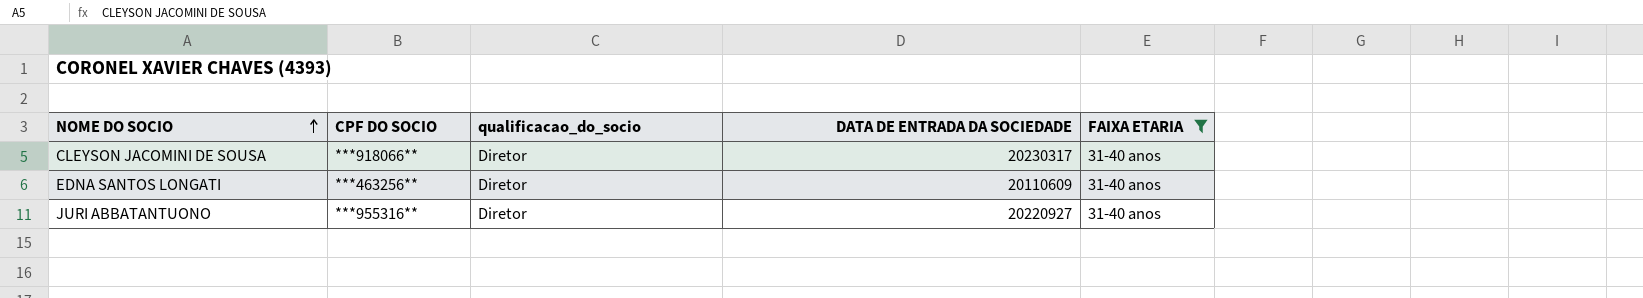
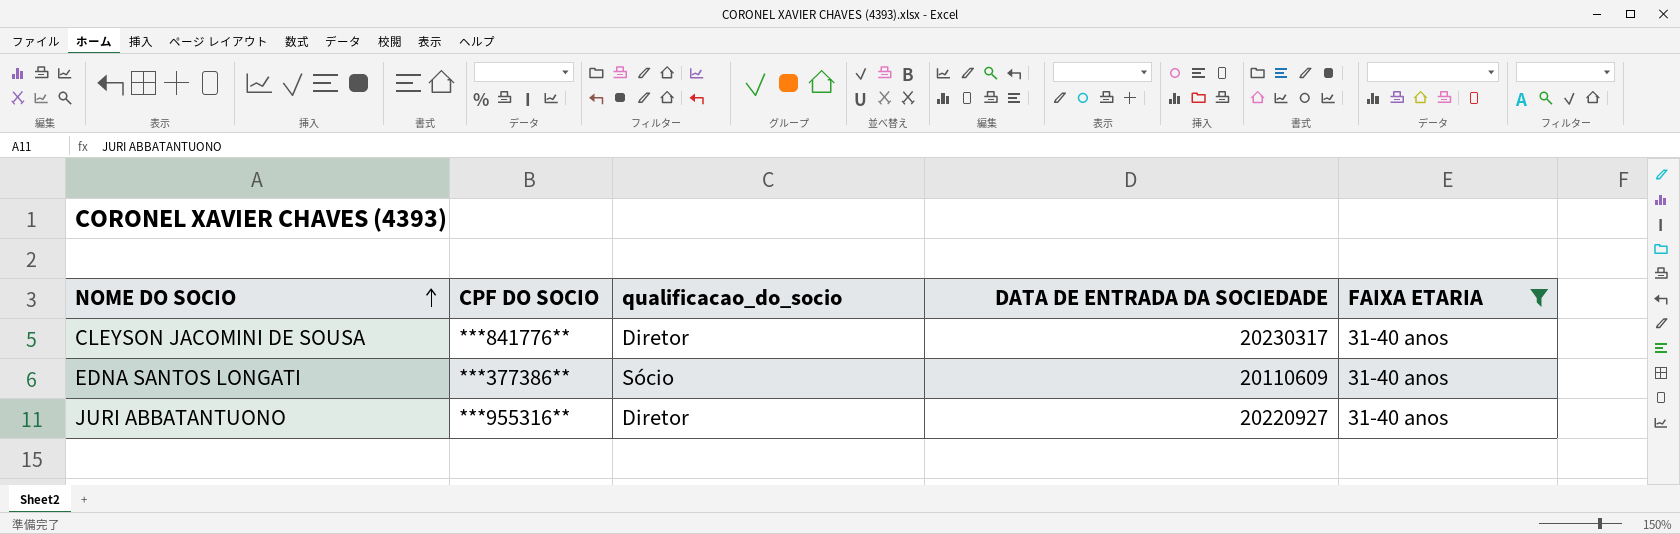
CLEYSON JACOMINI DE SOUSA | CPF DO SOCIO: ***918066** -> ***841776**
EDNA SANTOS LONGATI | CPF DO SOCIO: ***463256** -> ***377386**
EDNA SANTOS LONGATI | qualificacao_do_socio: Diretor -> Sócio

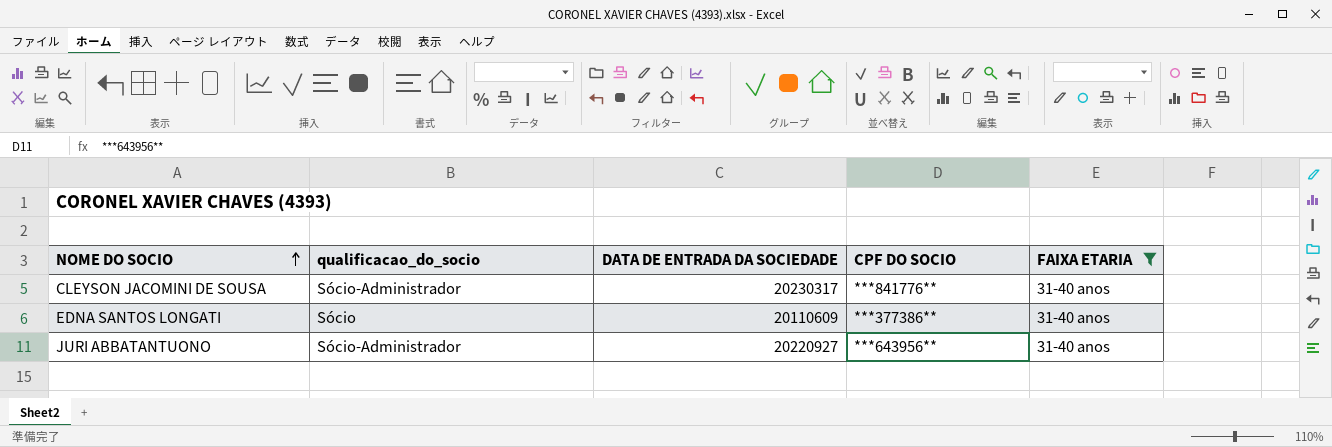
column CPF DO SOCIO | position: 2 -> 4
CLEYSON JACOMINI DE SOUSA | qualificacao_do_socio: Diretor -> Sócio-Administrador
JURI ABBATANTUONO | qualificacao_do_socio: Diretor -> Sócio-Administrador
JURI ABBATANTUONO | CPF DO SOCIO: ***955316** -> ***643956**

